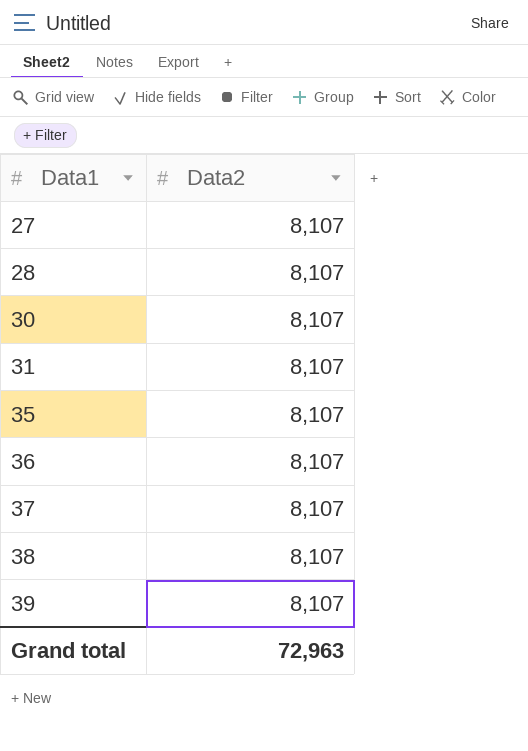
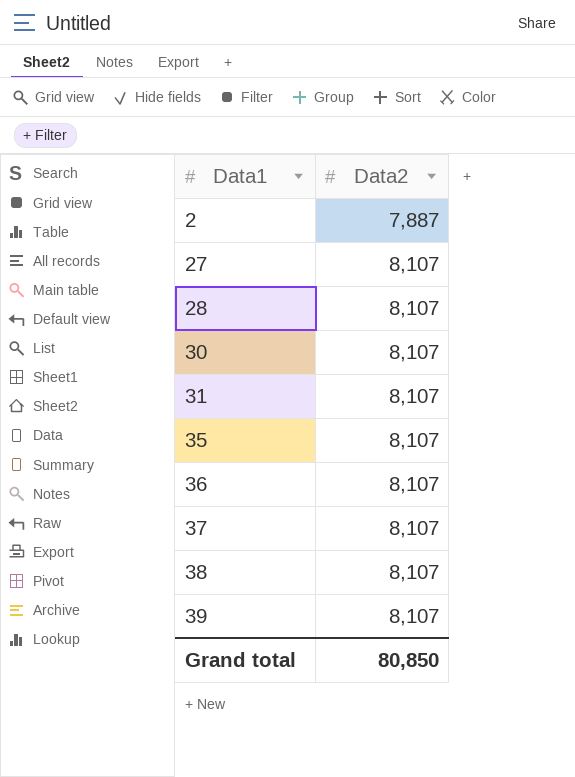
row 2: none -> 7,887
Grand total | Data2: 72,963 -> 80,850

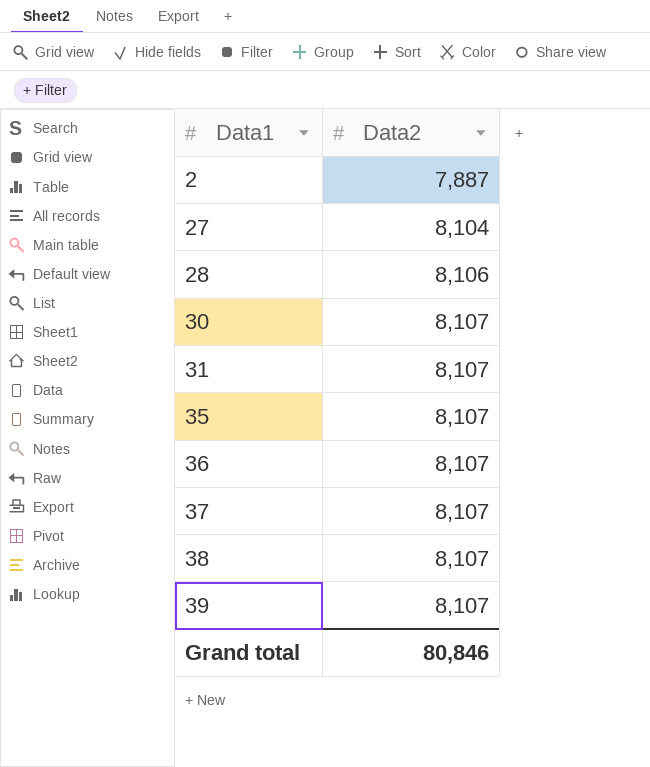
27 | Data2: 8,107 -> 8,104
28 | Data2: 8,107 -> 8,106
Grand total | Data2: 80,850 -> 80,846

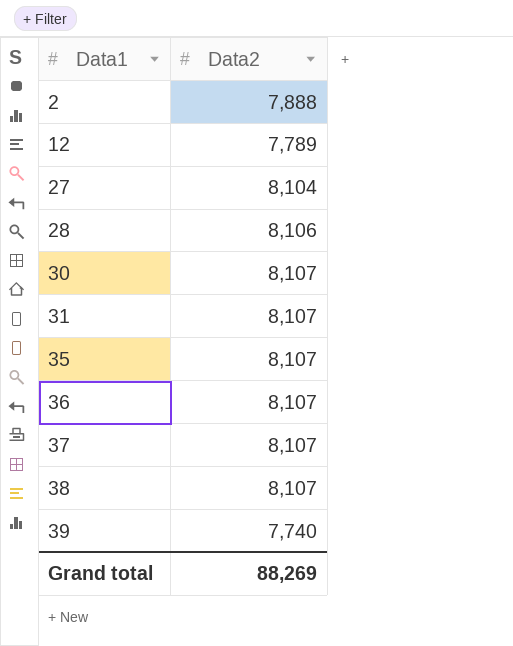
2 | Data2: 7,887 -> 7,888
row 12: none -> 7,789
39 | Data2: 8,107 -> 7,740
Grand total | Data2: 80,846 -> 88,269

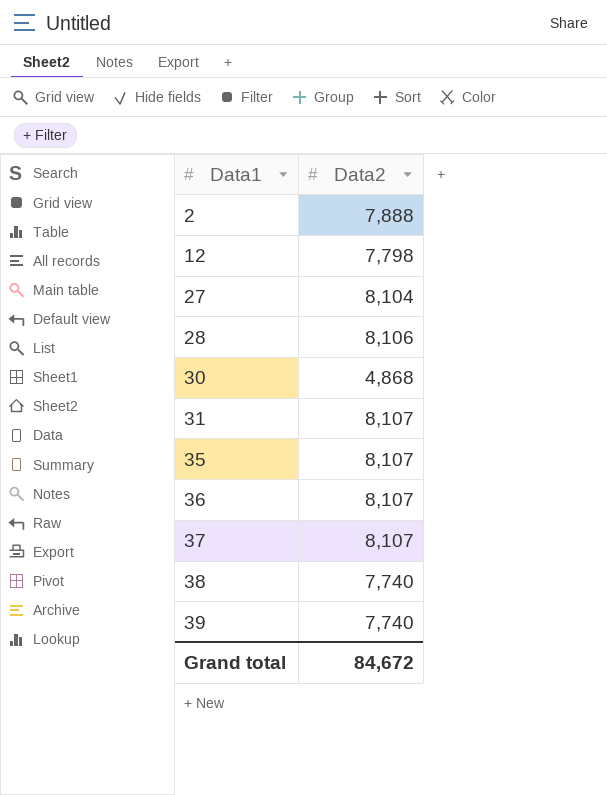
12 | Data2: 7,789 -> 7,798
30 | Data2: 8,107 -> 4,868
38 | Data2: 8,107 -> 7,740
Grand total | Data2: 88,269 -> 84,672

